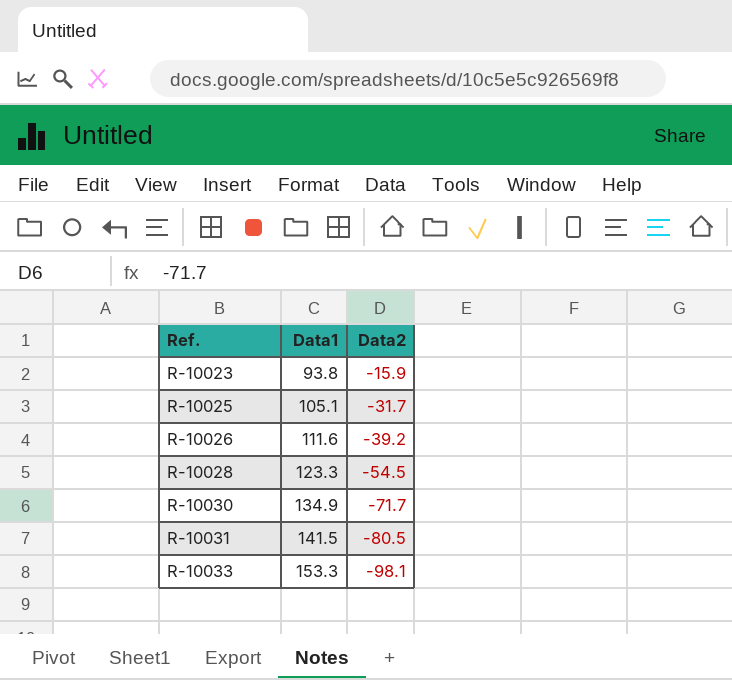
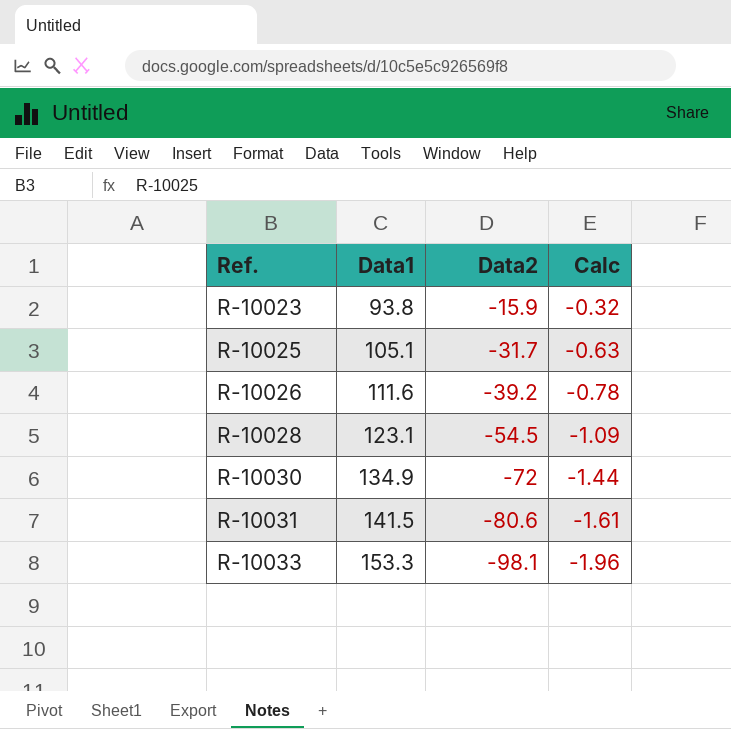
column Calc | formula: none -> [Data2] * 0.02
R-10028 | Data1: 123.3 -> 123.1
R-10030 | Data2: -71.7 -> -72
R-10031 | Data2: -80.5 -> -80.6

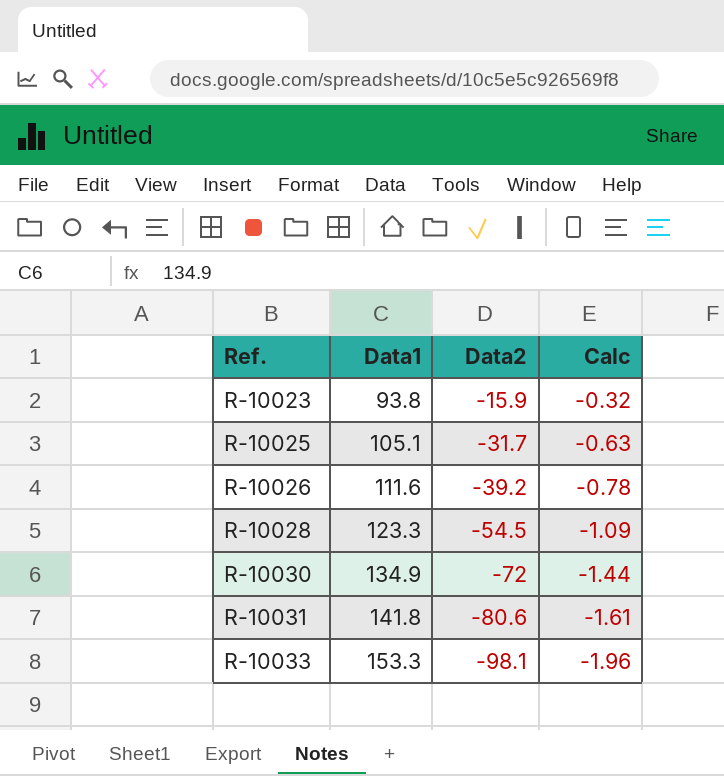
R-10028 | Data1: 123.1 -> 123.3
R-10031 | Data1: 141.5 -> 141.8

